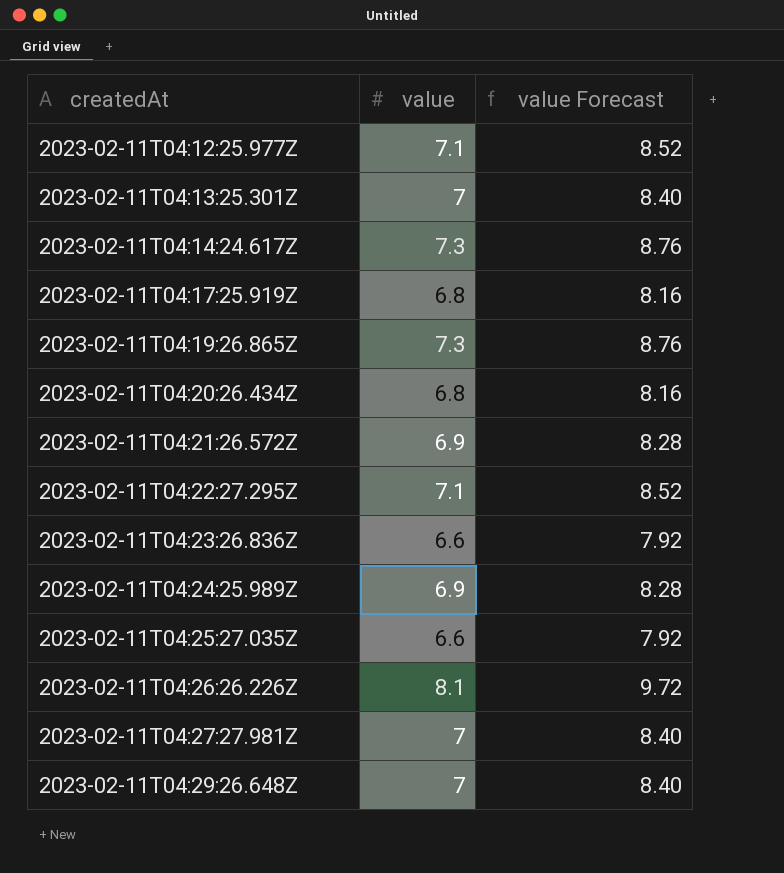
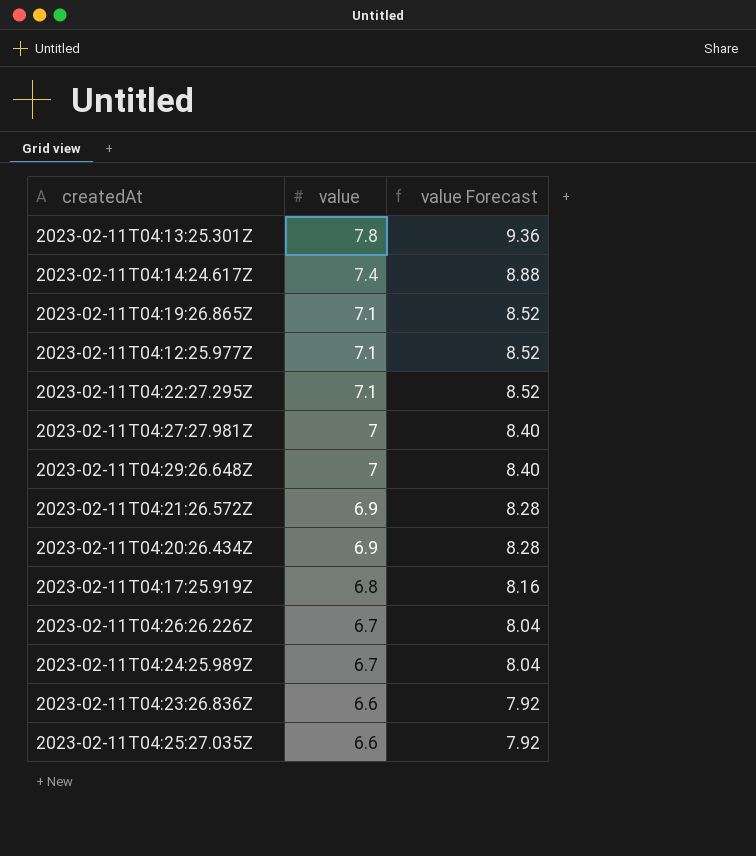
row order: createdAt ascending -> value descending
2023-02-11T04:13:25.301Z | value: 7 -> 7.8
2023-02-11T04:13:25.301Z | value Forecast: 8.40 -> 9.36
2023-02-11T04:14:24.617Z | value: 7.3 -> 7.4
2023-02-11T04:14:24.617Z | value Forecast: 8.76 -> 8.88
2023-02-11T04:19:26.865Z | value: 7.3 -> 7.1
2023-02-11T04:19:26.865Z | value Forecast: 8.76 -> 8.52
2023-02-11T04:20:26.434Z | value: 6.8 -> 6.9
2023-02-11T04:20:26.434Z | value Forecast: 8.16 -> 8.28
2023-02-11T04:26:26.226Z | value: 8.1 -> 6.7
2023-02-11T04:26:26.226Z | value Forecast: 9.72 -> 8.04
2023-02-11T04:24:25.989Z | value: 6.9 -> 6.7
2023-02-11T04:24:25.989Z | value Forecast: 8.28 -> 8.04

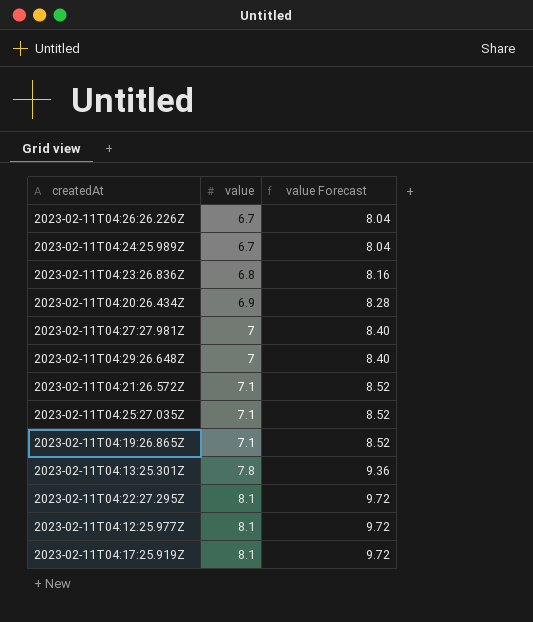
row order: value descending -> value ascending
row 2023-02-11T04:14:24.617Z: 7.4 | 8.88 -> none
2023-02-11T04:23:26.836Z | value: 6.6 -> 6.8
2023-02-11T04:23:26.836Z | value Forecast: 7.92 -> 8.16
2023-02-11T04:21:26.572Z | value: 6.9 -> 7.1
2023-02-11T04:21:26.572Z | value Forecast: 8.28 -> 8.52
2023-02-11T04:25:27.035Z | value: 6.6 -> 7.1
2023-02-11T04:25:27.035Z | value Forecast: 7.92 -> 8.52
2023-02-11T04:22:27.295Z | value: 7.1 -> 8.1
2023-02-11T04:22:27.295Z | value Forecast: 8.52 -> 9.72
2023-02-11T04:12:25.977Z | value: 7.1 -> 8.1
2023-02-11T04:12:25.977Z | value Forecast: 8.52 -> 9.72
2023-02-11T04:17:25.919Z | value: 6.8 -> 8.1
2023-02-11T04:17:25.919Z | value Forecast: 8.16 -> 9.72

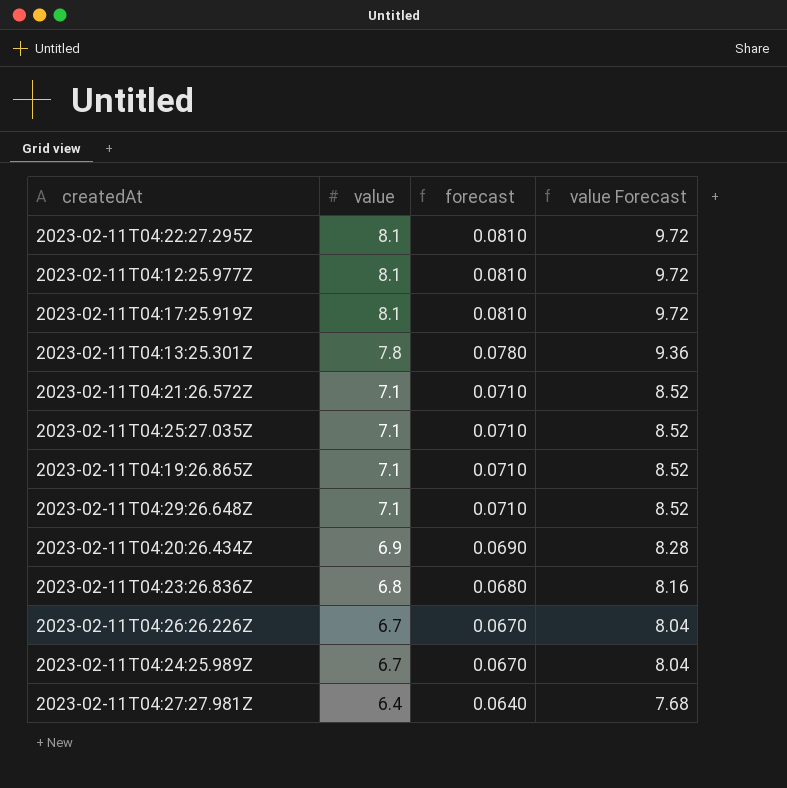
row order: value ascending -> value descending
column forecast | formula: none -> [value] * 0.01
2023-02-11T04:29:26.648Z | value: 7 -> 7.1
2023-02-11T04:29:26.648Z | value Forecast: 8.40 -> 8.52
2023-02-11T04:27:27.981Z | value: 7 -> 6.4
2023-02-11T04:27:27.981Z | value Forecast: 8.40 -> 7.68

